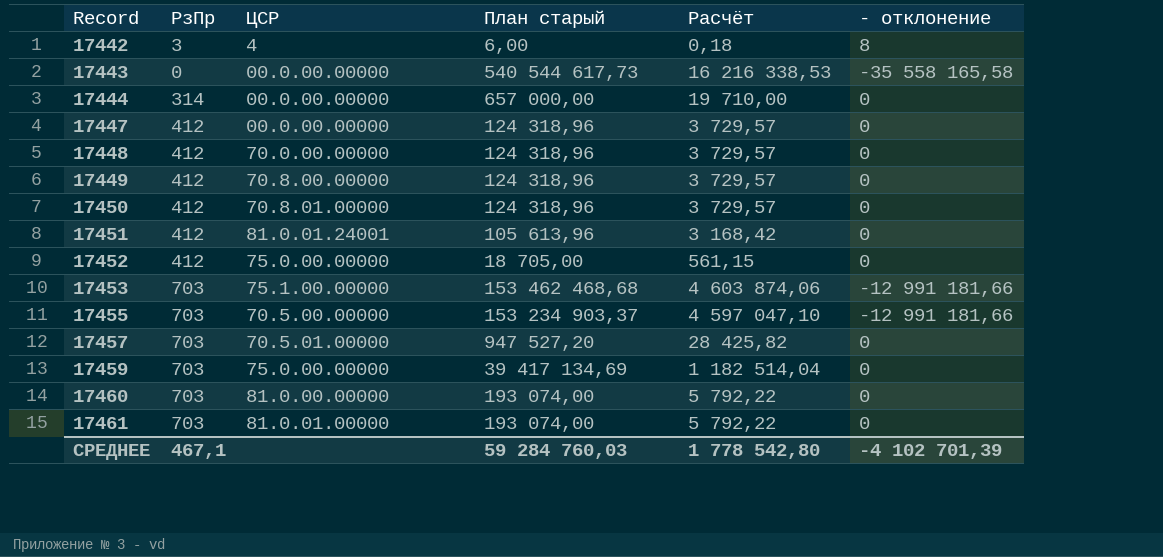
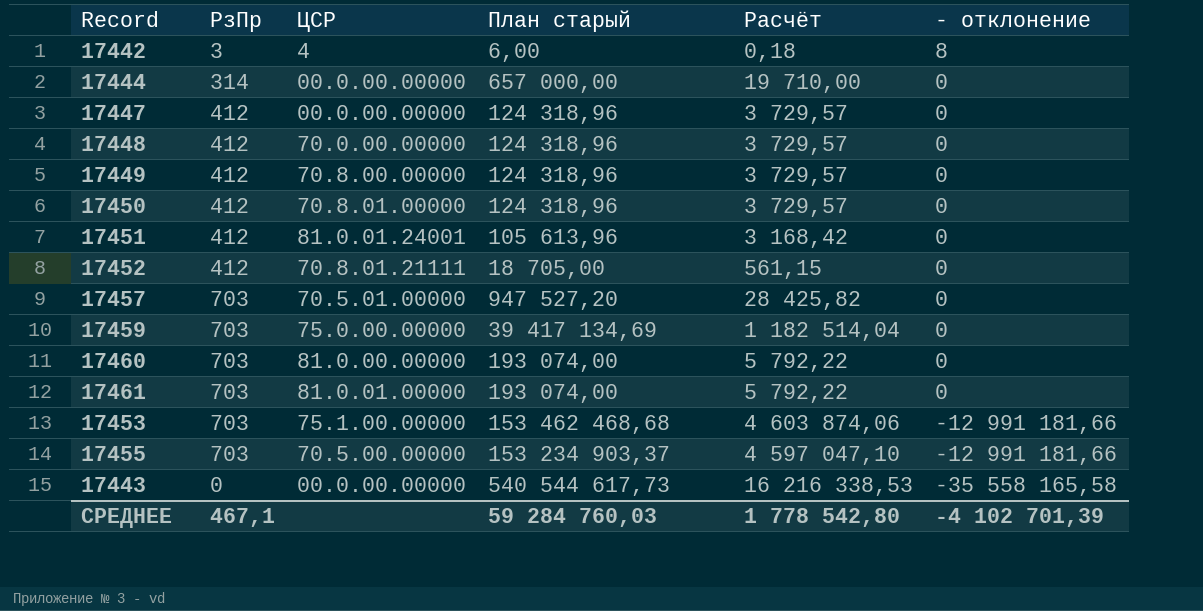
row order: Record ascending -> - отклонение descending
17452 | ЦСР: 75.0.00.00000 -> 70.8.01.21111

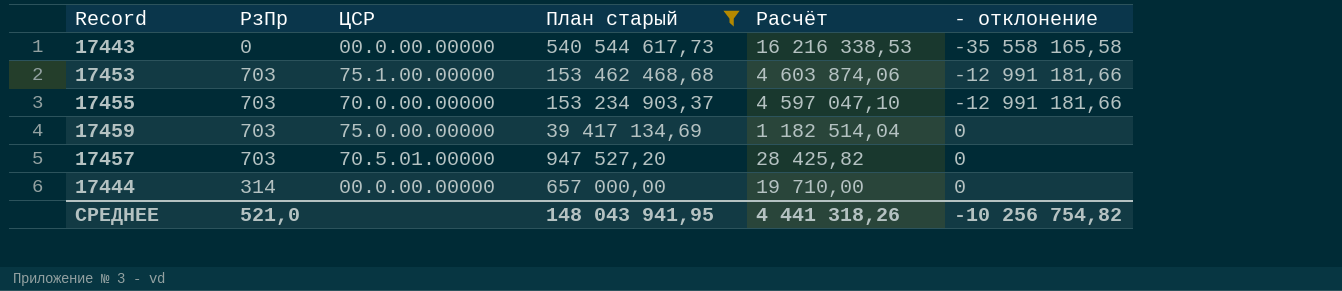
filter: none -> План старый >= 657 000,00
row order: - отклонение descending -> План старый descending
17455 | ЦСР: 70.5.00.00000 -> 70.0.00.00000
СРЕДНЕЕ | РзПр: 467,1 -> 521,0
СРЕДНЕЕ | План старый: 59 284 760,03 -> 148 043 941,95
СРЕДНЕЕ | Расчёт: 1 778 542,80 -> 4 441 318,26
СРЕДНЕЕ | - отклонение: -4 102 701,39 -> -10 256 754,82

